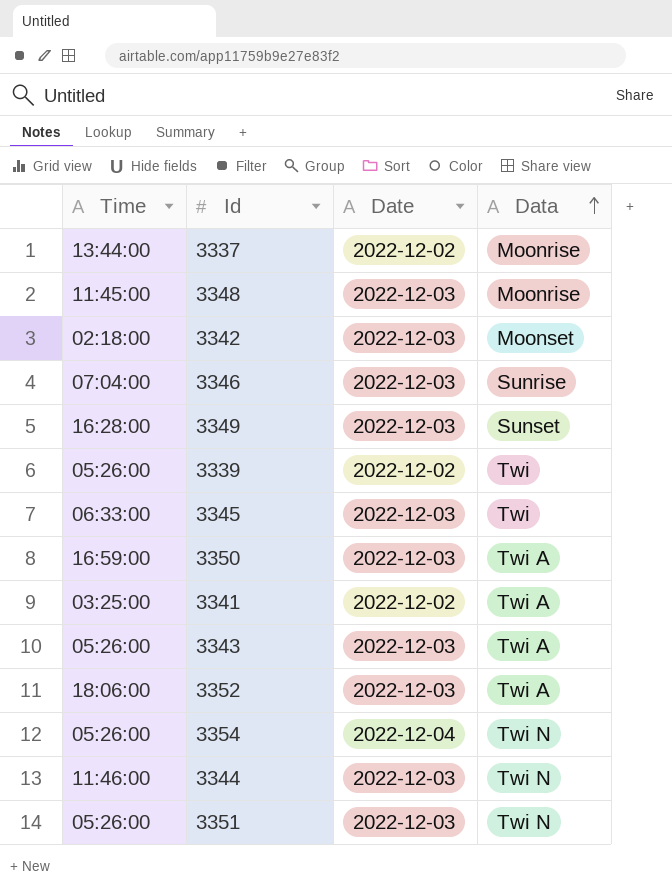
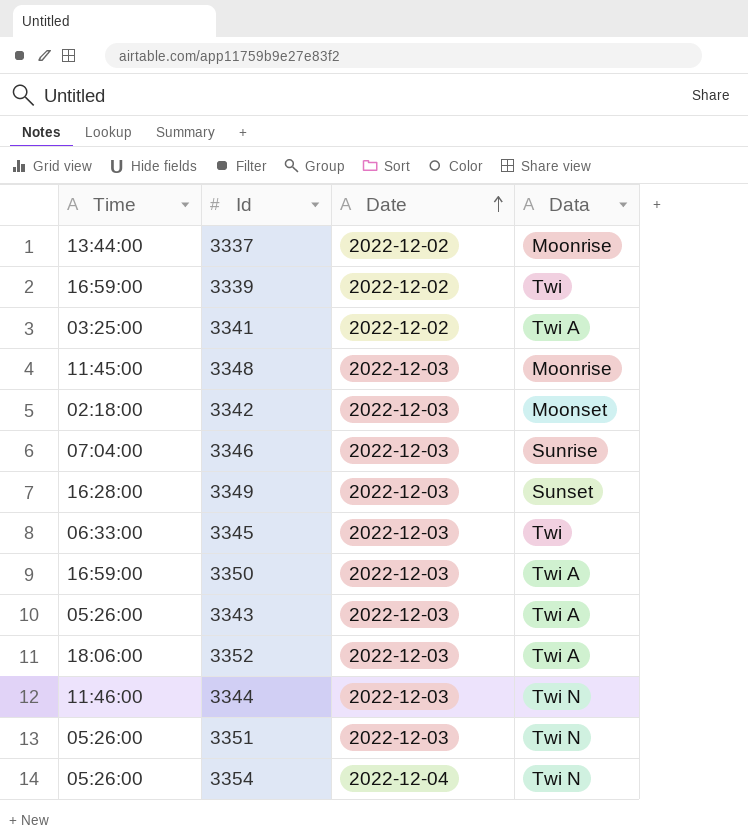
row order: Data ascending -> Date ascending
3339 | Time: 05:26:00 -> 16:59:00

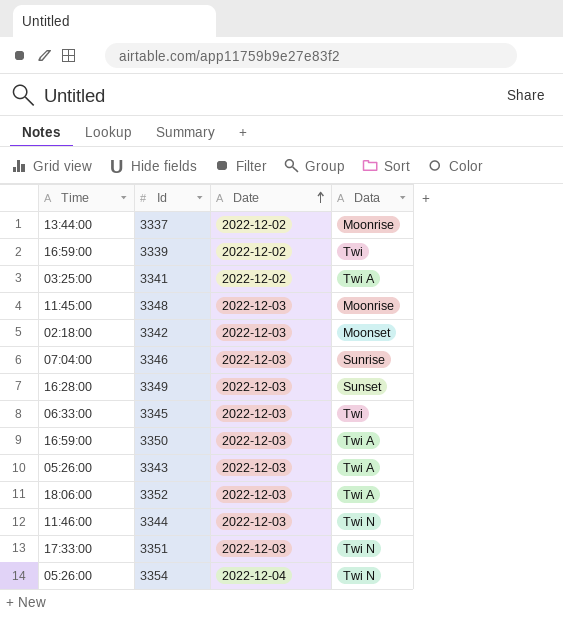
3351 | Time: 05:26:00 -> 17:33:00

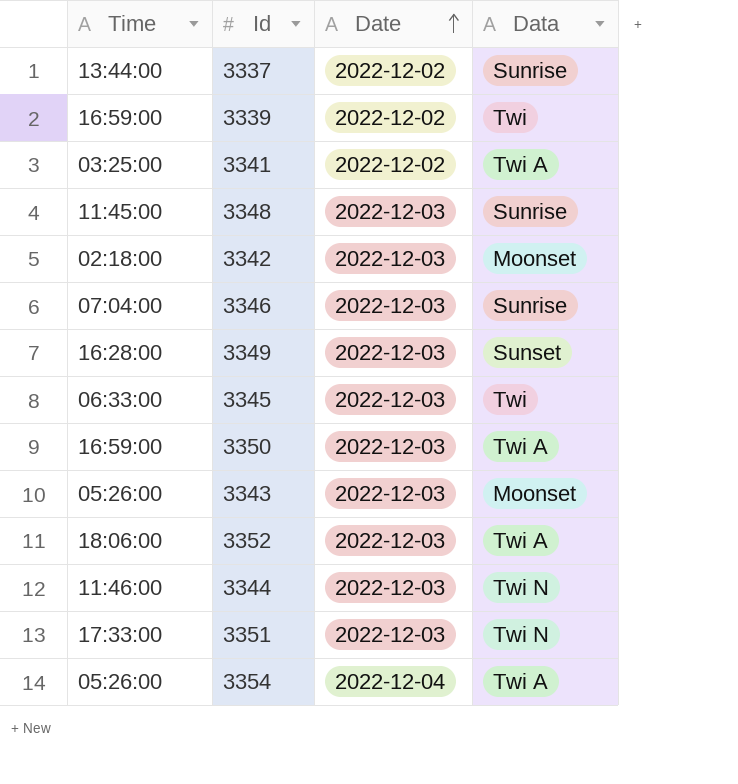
3337 | Data: Moonrise -> Sunrise
3348 | Data: Moonrise -> Sunrise
3343 | Data: Twi A -> Moonset
3354 | Data: Twi N -> Twi A

